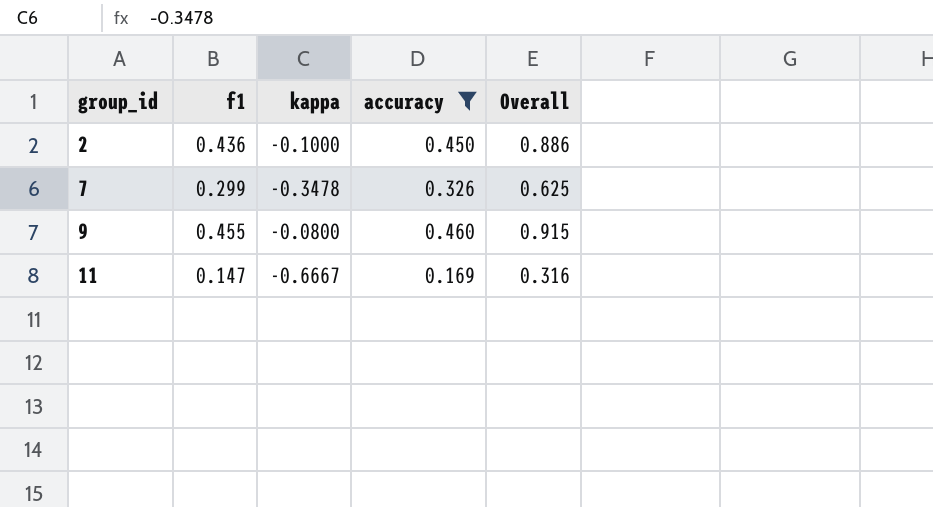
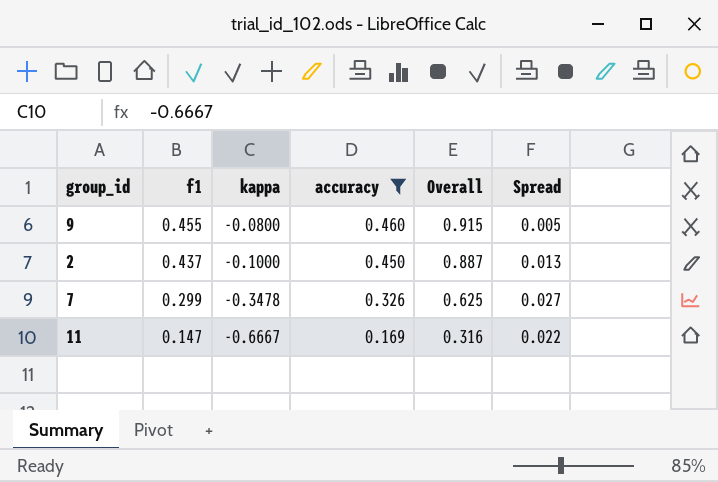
row order: group_id ascending -> f1 descending
column Spread | formula: none -> [accuracy] - [f1]
2 | f1: 0.436 -> 0.437
2 | Overall: 0.886 -> 0.887

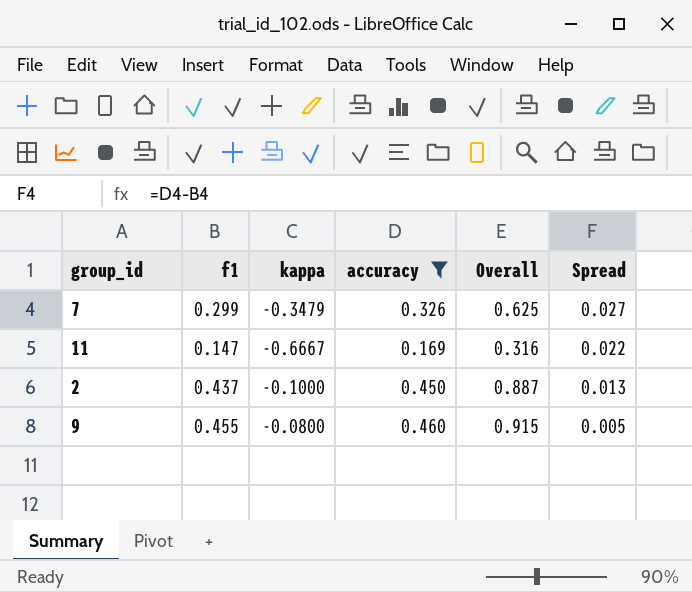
row order: f1 descending -> Spread descending
7 | kappa: -0.3478 -> -0.3479

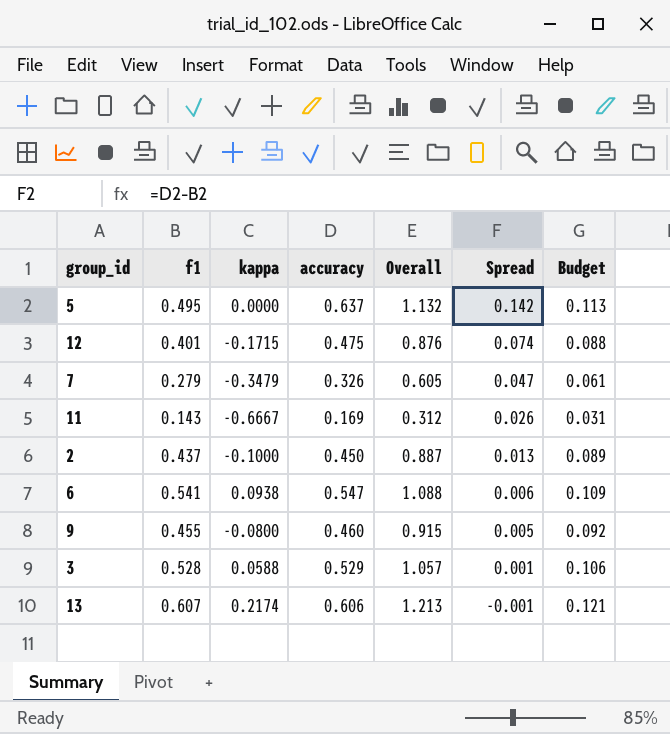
filter: accuracy <= 0.460 -> none
column Budget | formula: none -> [Overall] * 0.1
7 | f1: 0.299 -> 0.279
7 | Overall: 0.625 -> 0.605
7 | Spread: 0.027 -> 0.047
11 | f1: 0.147 -> 0.143
11 | Overall: 0.316 -> 0.312
11 | Spread: 0.022 -> 0.026

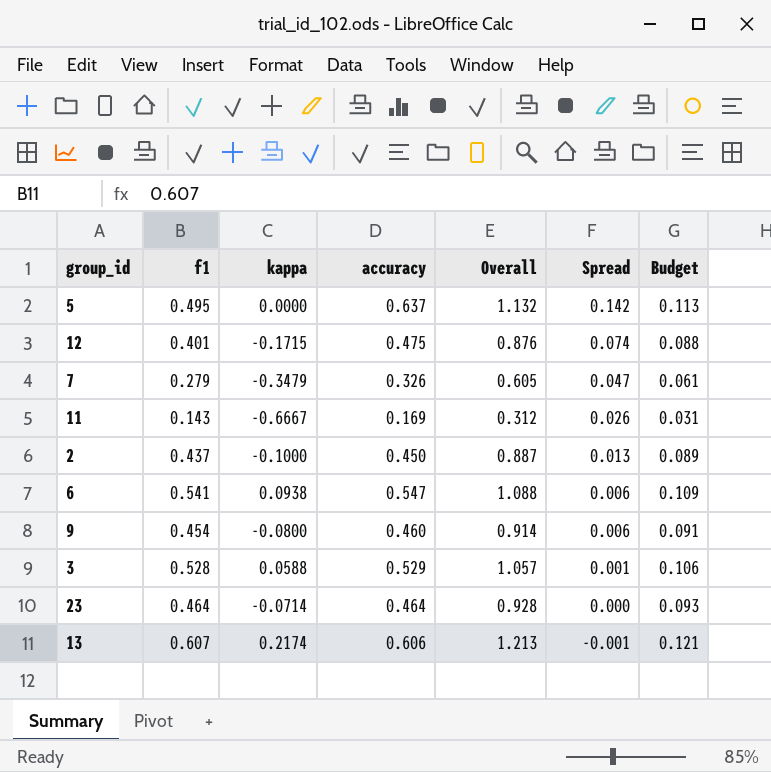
9 | f1: 0.455 -> 0.454
9 | Overall: 0.915 -> 0.914
9 | Spread: 0.005 -> 0.006
9 | Budget: 0.092 -> 0.091
row 23: none -> 0.464 | -0.0714 | 0.464 | 0.928 | 0.000 | 0.093

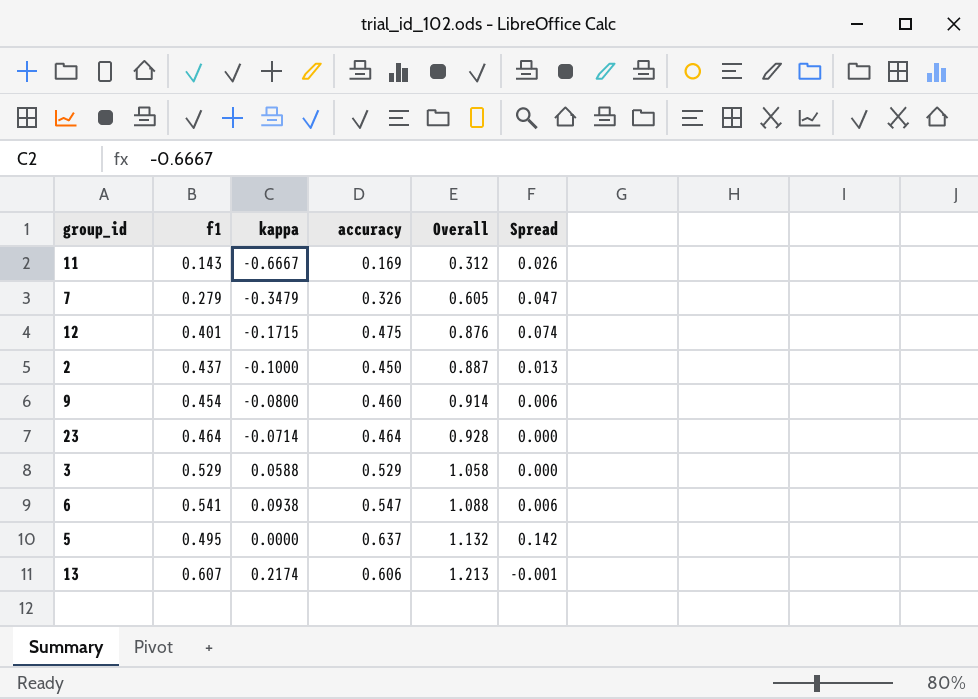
row order: Spread descending -> Overall ascending
column Budget | formula: [Overall] * 0.1 -> none
3 | f1: 0.528 -> 0.529
3 | Overall: 1.057 -> 1.058
3 | Spread: 0.001 -> 0.000

